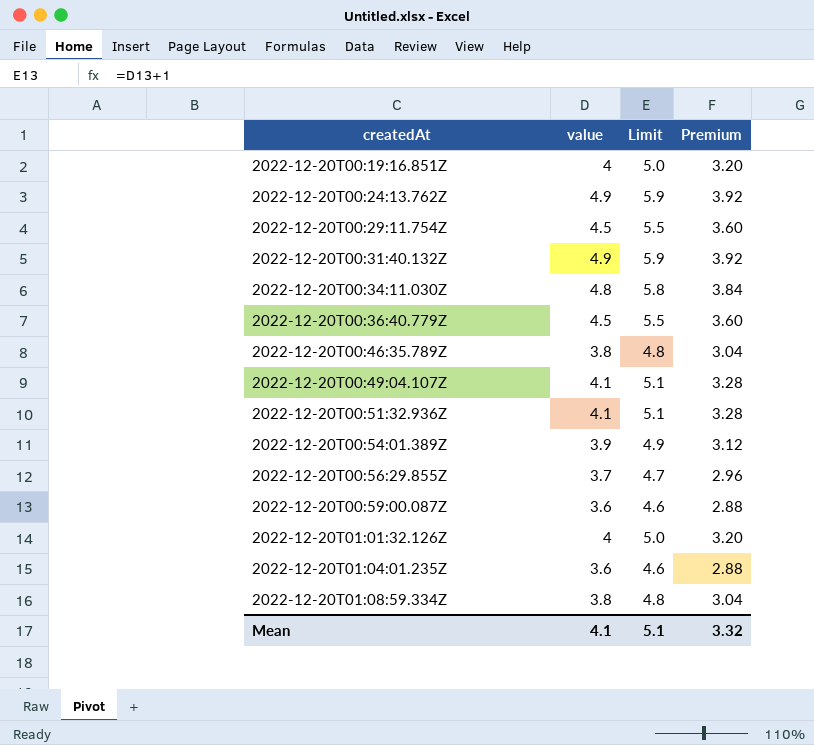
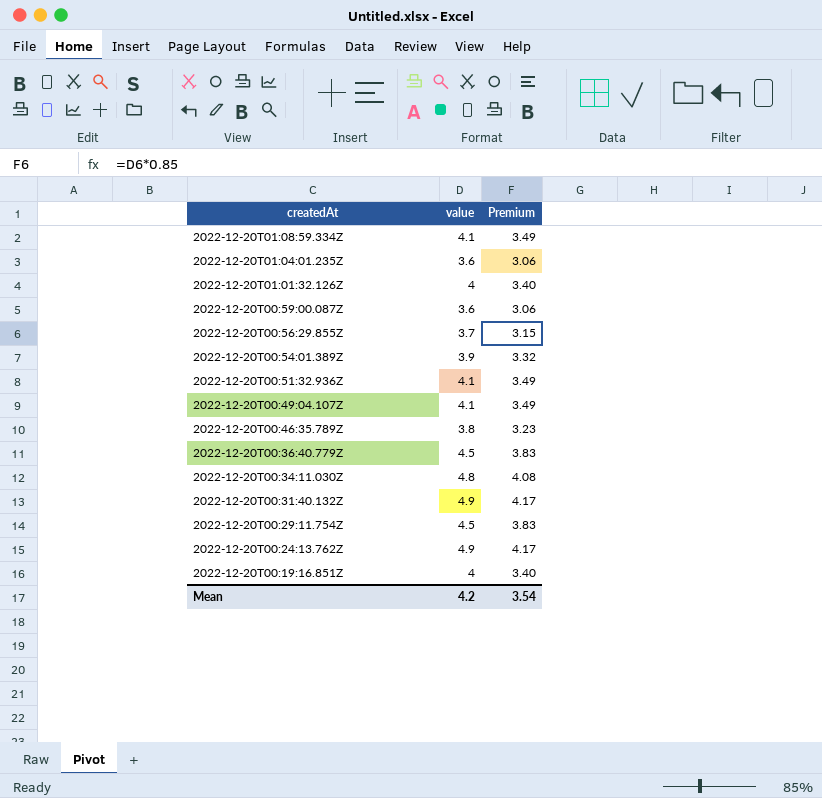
row order: createdAt ascending -> createdAt descending
column Limit | formula: [value] + 1 -> none
column Premium | formula: [value] * 0.8 -> [value] * 0.85
2022-12-20T01:08:59.334Z | value: 3.8 -> 4.1
Mean | value: 4.1 -> 4.2
Mean | Premium: 3.32 -> 3.54

